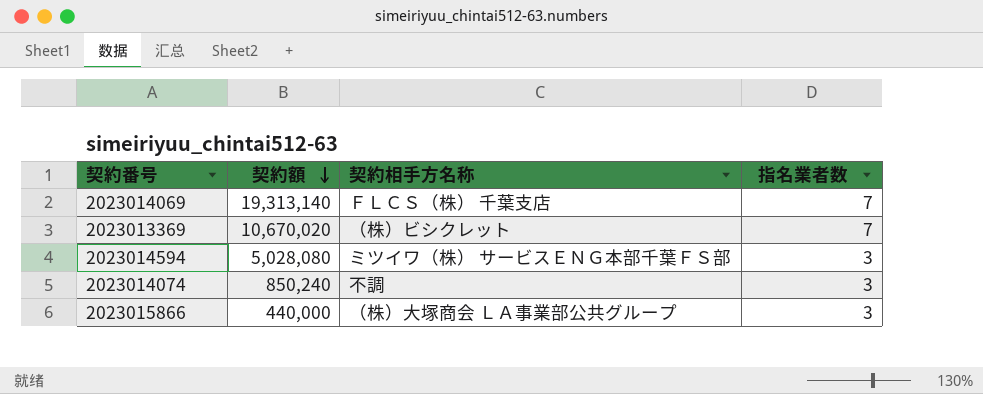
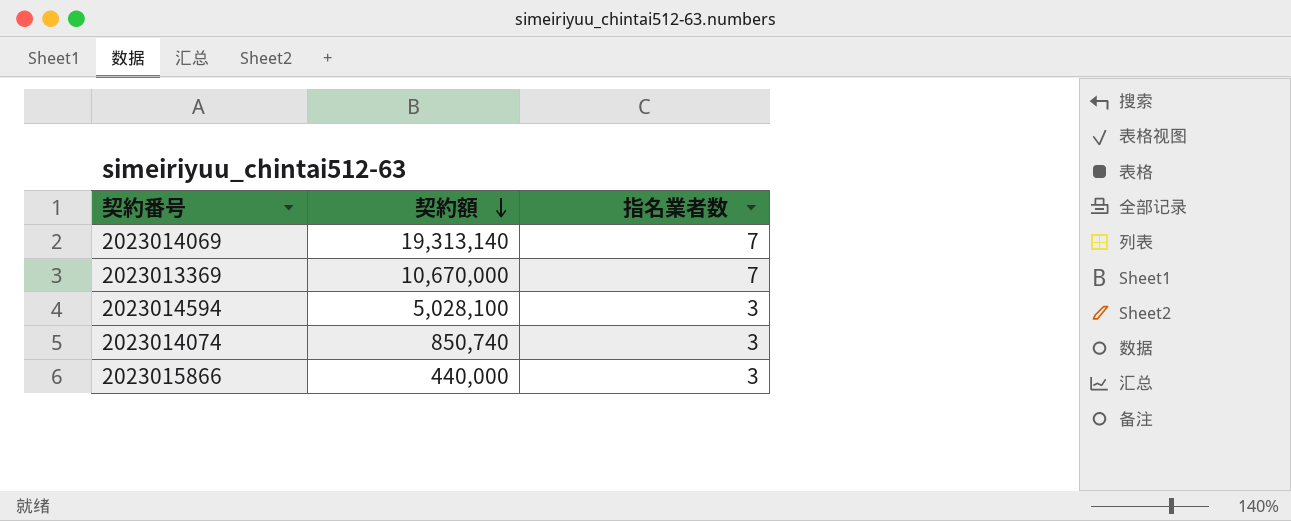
column 契約相手方名称 | position: 3 -> none
2023013369 | 契約額: 10,670,020 -> 10,670,000
2023014594 | 契約額: 5,028,080 -> 5,028,100
2023014074 | 契約額: 850,240 -> 850,740

